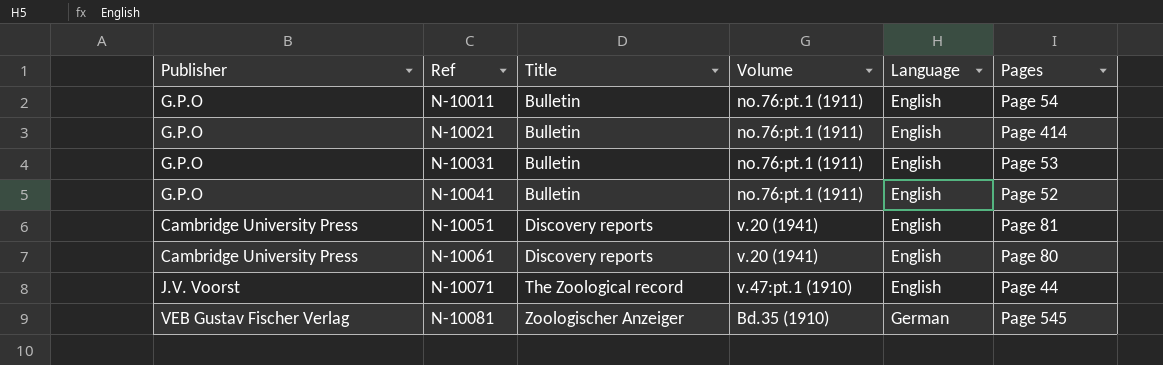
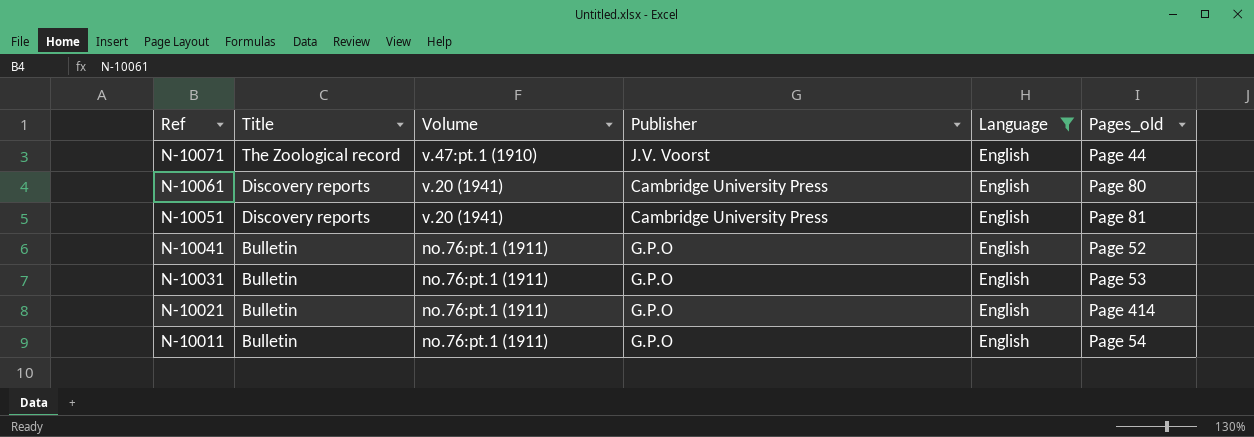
filter: none -> Language = English
row order: Ref ascending -> Ref descending
column Publisher | position: 1 -> 4
column name: Pages -> Pages_old

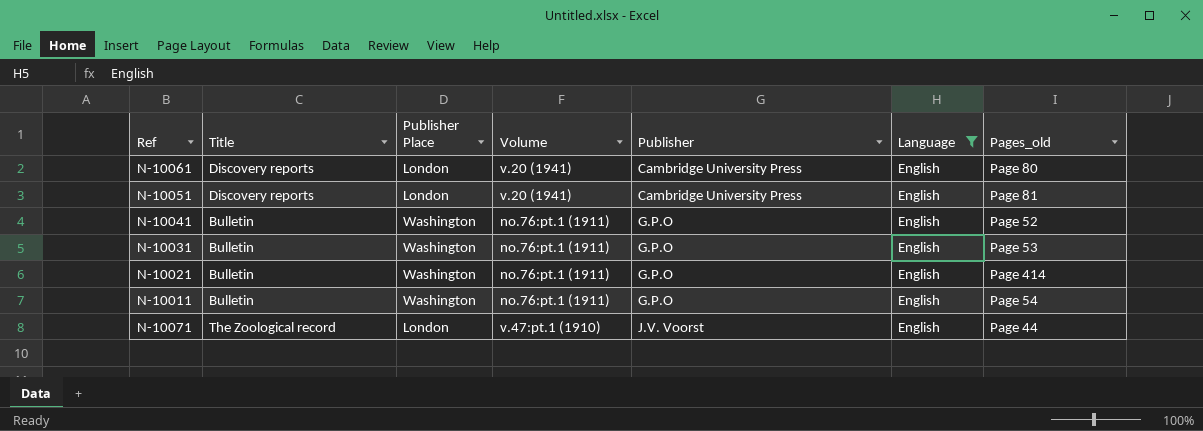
row order: Ref descending -> Publisher ascending
column Publisher Place | position: none -> 3

